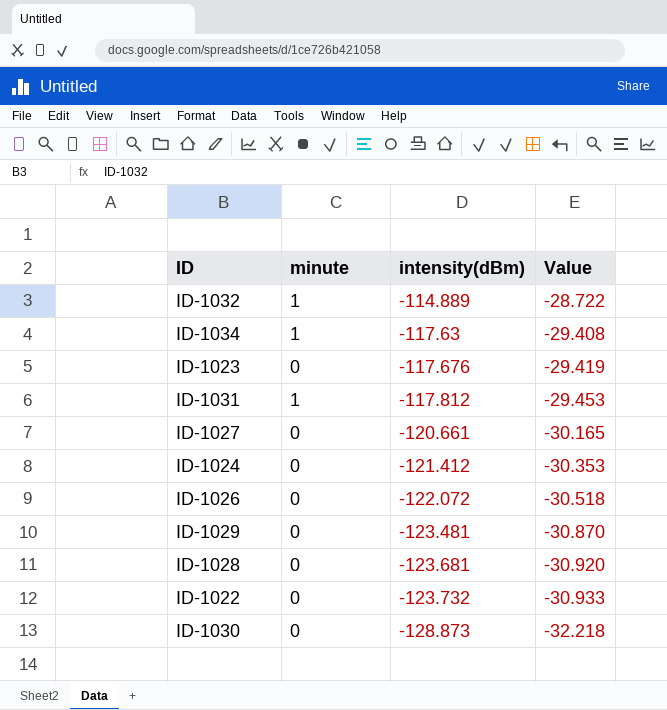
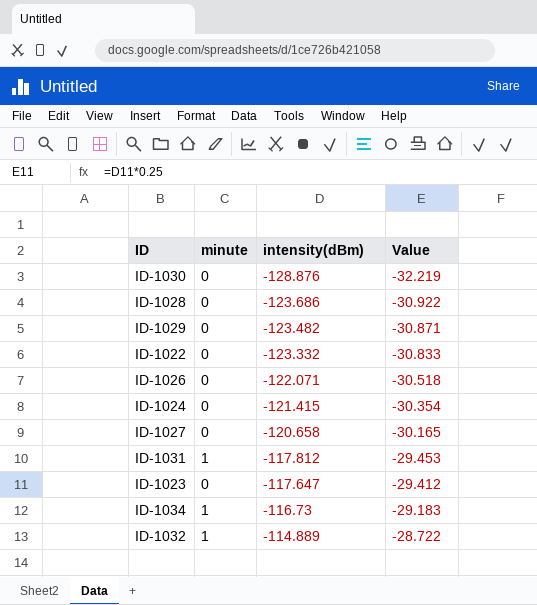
row order: intensity(dBm) descending -> intensity(dBm) ascending
ID-1030 | intensity(dBm): -128.873 -> -128.876
ID-1030 | Value: -32.218 -> -32.219
ID-1028 | intensity(dBm): -123.681 -> -123.686
ID-1028 | Value: -30.920 -> -30.922
ID-1029 | intensity(dBm): -123.481 -> -123.482
ID-1029 | Value: -30.870 -> -30.871
ID-1022 | intensity(dBm): -123.732 -> -123.332
ID-1022 | Value: -30.933 -> -30.833
ID-1026 | intensity(dBm): -122.072 -> -122.071
ID-1024 | intensity(dBm): -121.412 -> -121.415
ID-1024 | Value: -30.353 -> -30.354
ID-1027 | intensity(dBm): -120.661 -> -120.658
ID-1023 | intensity(dBm): -117.676 -> -117.647
ID-1023 | Value: -29.419 -> -29.412
ID-1034 | intensity(dBm): -117.63 -> -116.73
ID-1034 | Value: -29.408 -> -29.183

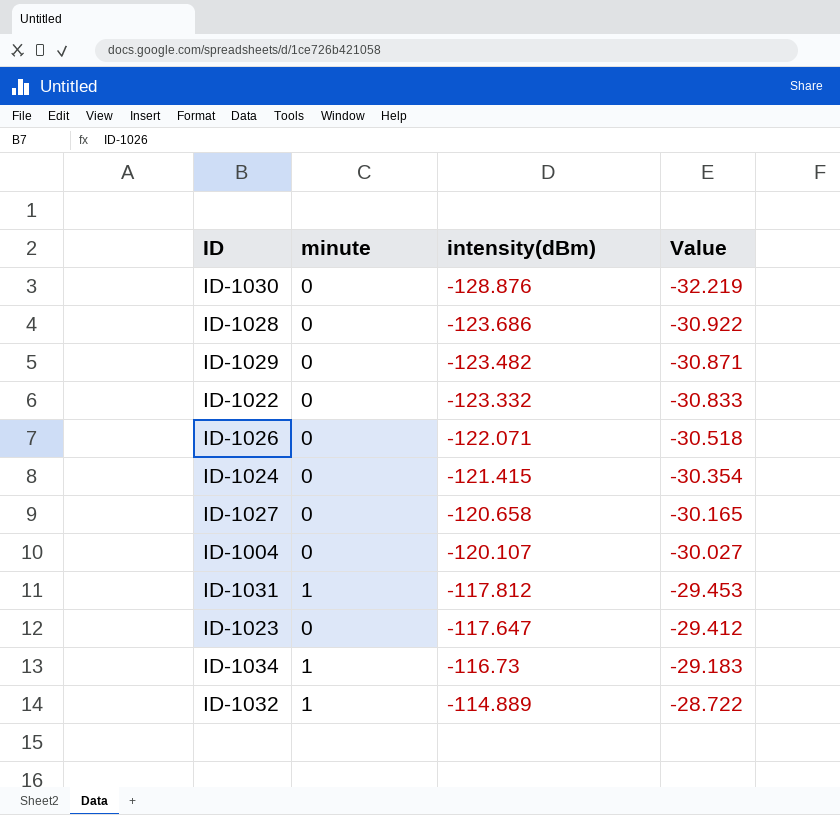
row ID-1004: none -> 0 | -120.107 | -30.027

